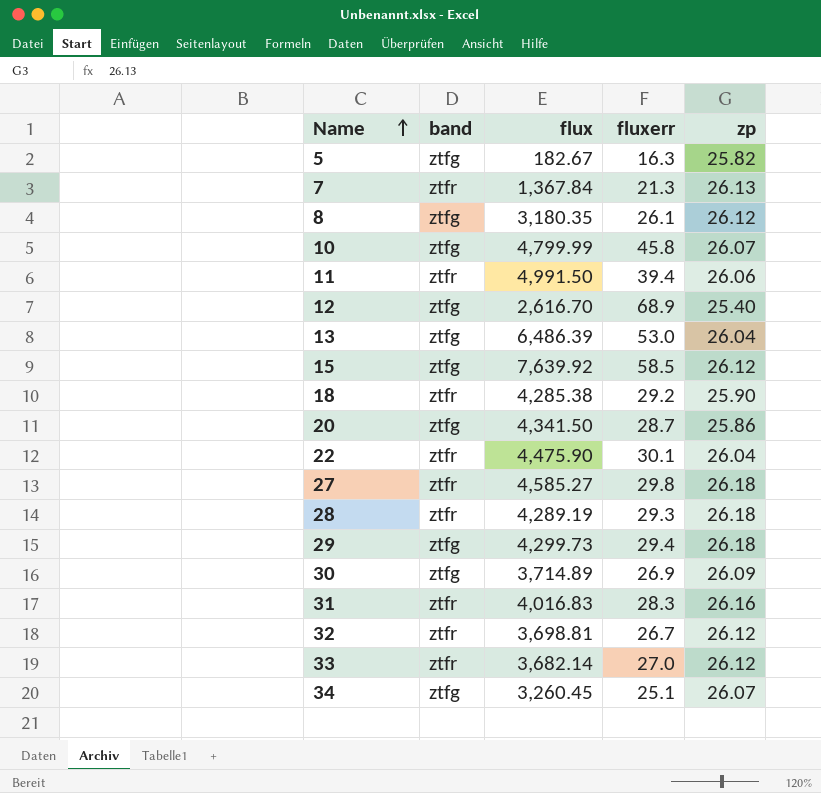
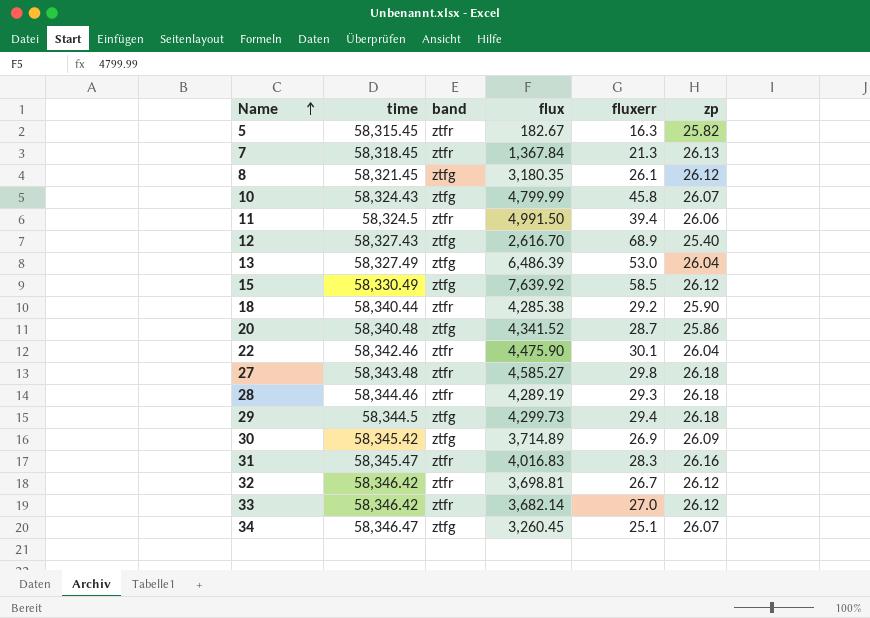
column time | position: none -> 2
5 | band: ztfg -> ztfr
20 | flux: 4,341.50 -> 4,341.52

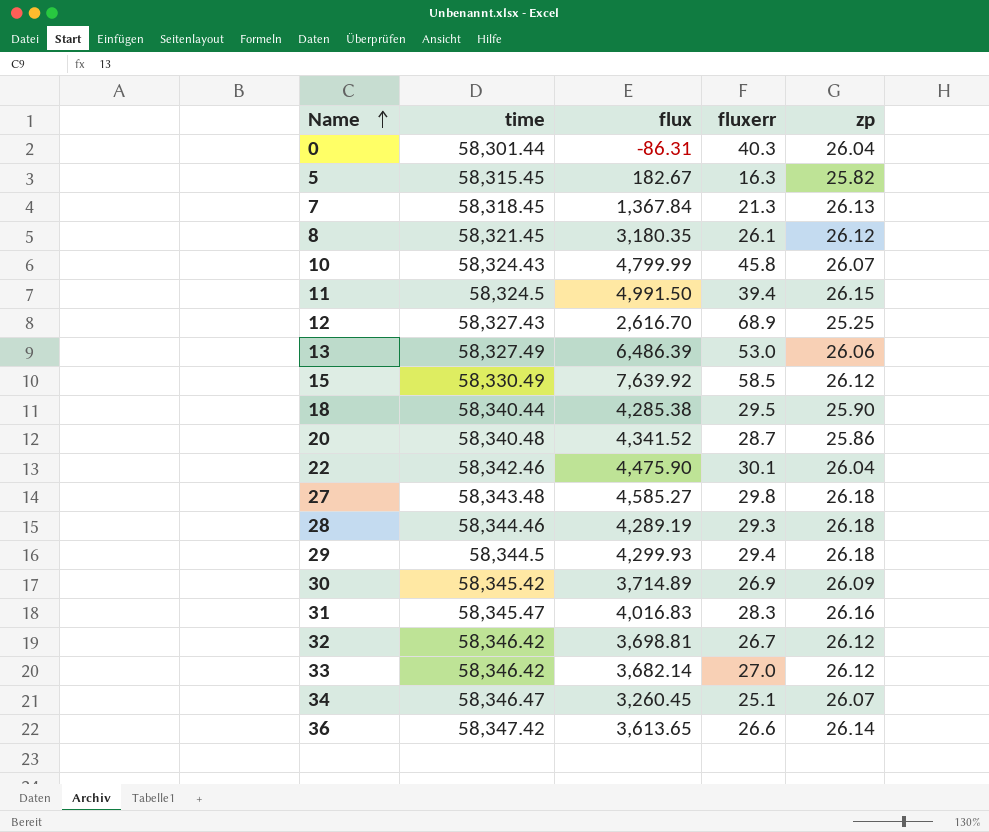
column band | position: 3 -> none
row 0: none -> 58,301.44 | -86.31 | 40.3 | 26.04
11 | zp: 26.06 -> 26.15
12 | zp: 25.40 -> 25.25
13 | zp: 26.04 -> 26.06
18 | fluxerr: 29.2 -> 29.5
29 | flux: 4,299.73 -> 4,299.93
row 36: none -> 58,347.42 | 3,613.65 | 26.6 | 26.14

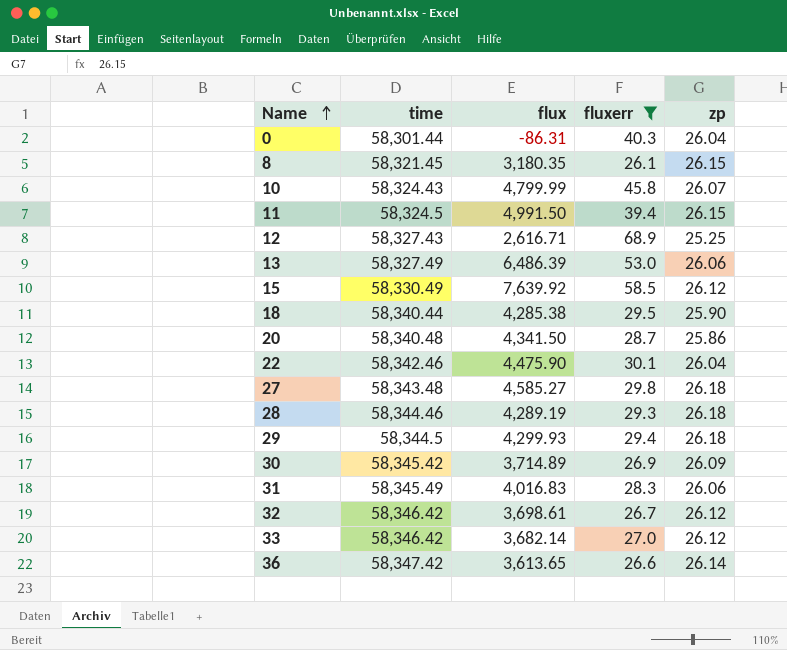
filter: none -> fluxerr >= 26.1
8 | zp: 26.12 -> 26.15
12 | flux: 2,616.70 -> 2,616.71
20 | flux: 4,341.52 -> 4,341.50
31 | time: 58,345.47 -> 58,345.49
31 | zp: 26.16 -> 26.06
32 | flux: 3,698.81 -> 3,698.61

